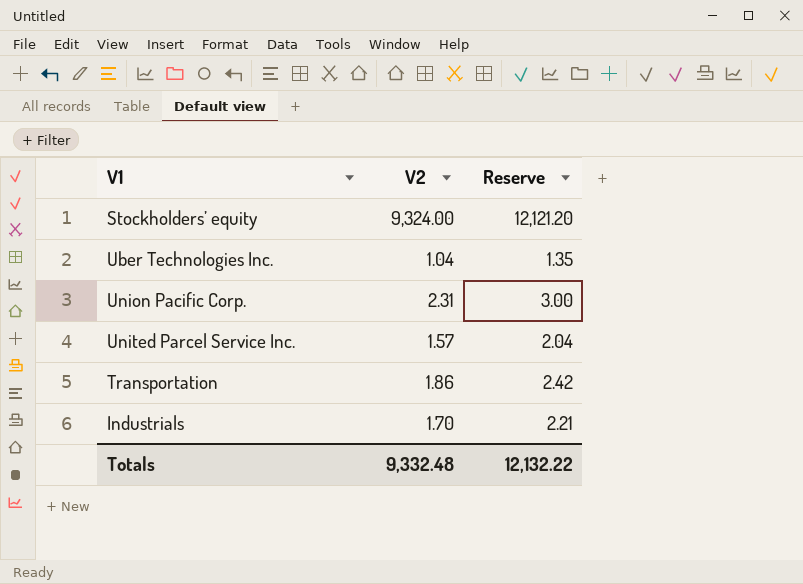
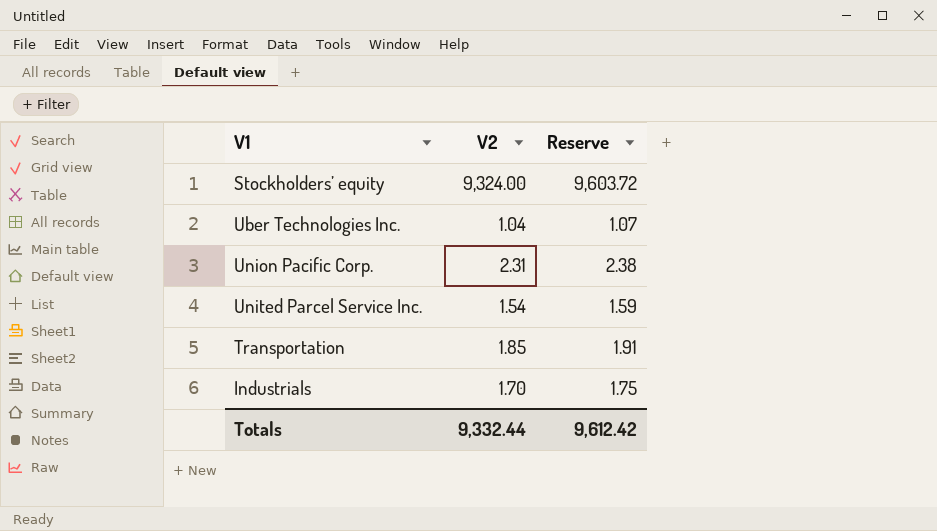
column Reserve | formula: [V2] * 1.3 -> [V2] * 1.03
United Parcel Service Inc. | V2: 1.57 -> 1.54
Transportation | V2: 1.86 -> 1.85
Totals | V2: 9,332.48 -> 9,332.44
Totals | Reserve: 12,132.22 -> 9,612.42

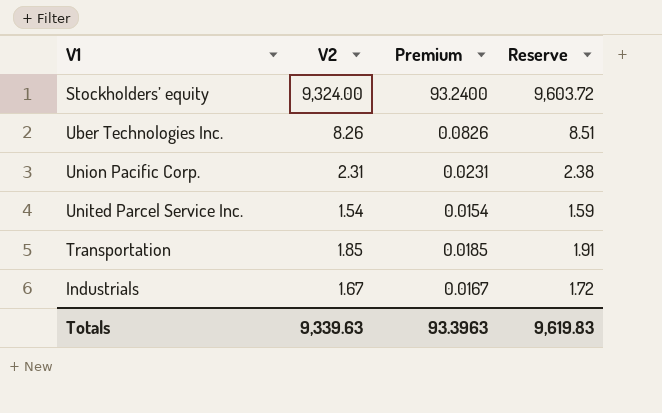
column Premium | formula: none -> [V2] * 0.01
Uber Technologies Inc. | V2: 1.04 -> 8.26
Uber Technologies Inc. | Reserve: 1.07 -> 8.51
Industrials | V2: 1.70 -> 1.67
Industrials | Reserve: 1.75 -> 1.72
Totals | V2: 9,332.44 -> 9,339.63
Totals | Reserve: 9,612.42 -> 9,619.83

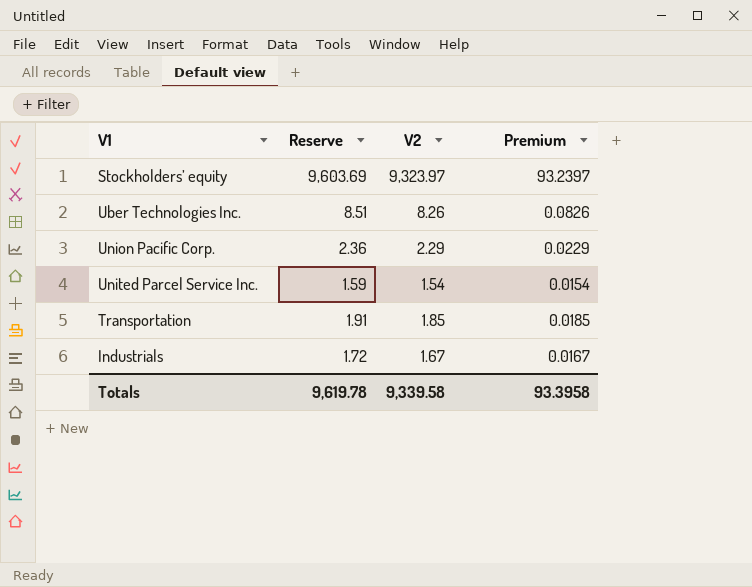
column Reserve | position: 4 -> 2
Stockholders’ equity | Reserve: 9,603.72 -> 9,603.69
Stockholders’ equity | V2: 9,324.00 -> 9,323.97
Stockholders’ equity | Premium: 93.2400 -> 93.2397
Union Pacific Corp. | Reserve: 2.38 -> 2.36
Union Pacific Corp. | V2: 2.31 -> 2.29
Union Pacific Corp. | Premium: 0.0231 -> 0.0229
Totals | Reserve: 9,619.83 -> 9,619.78
Totals | V2: 9,339.63 -> 9,339.58
Totals | Premium: 93.3963 -> 93.3958

